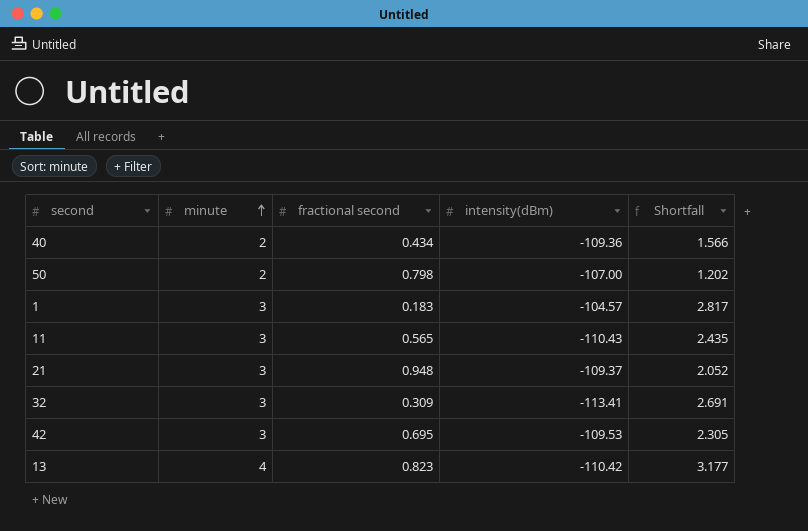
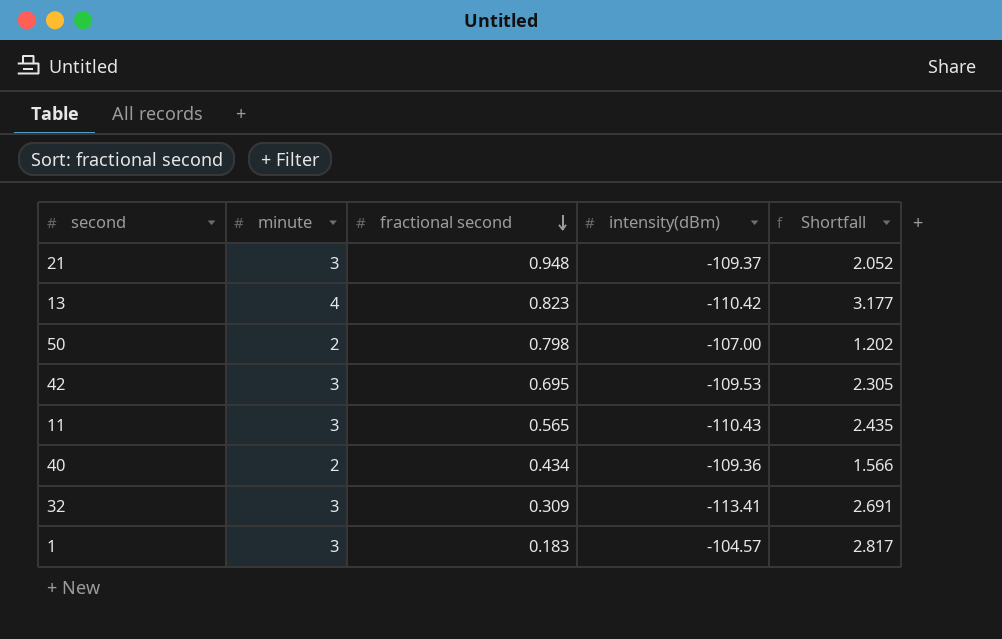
row order: minute ascending -> fractional second descending

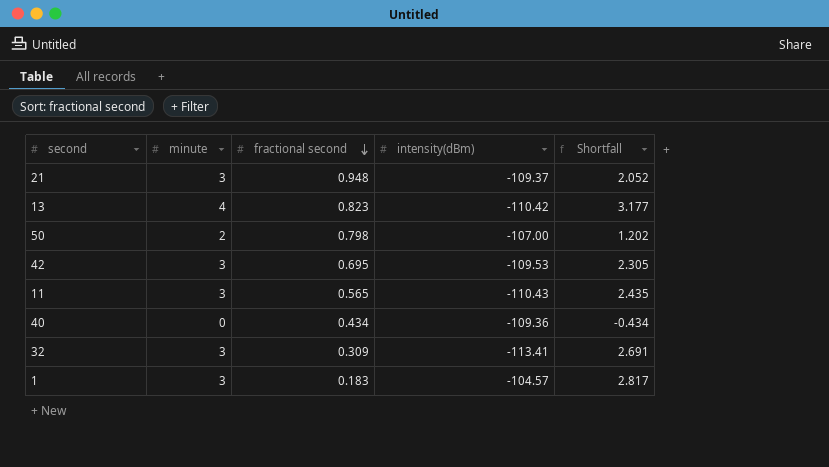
40 | minute: 2 -> 0
40 | Shortfall: 1.566 -> -0.434

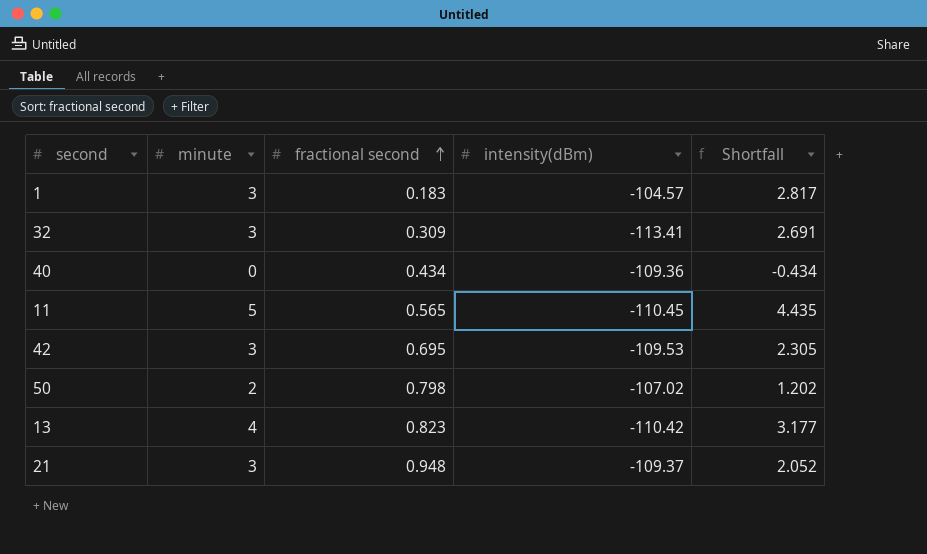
row order: fractional second descending -> fractional second ascending
11 | minute: 3 -> 5
11 | intensity(dBm): -110.43 -> -110.45
11 | Shortfall: 2.435 -> 4.435
50 | intensity(dBm): -107.00 -> -107.02

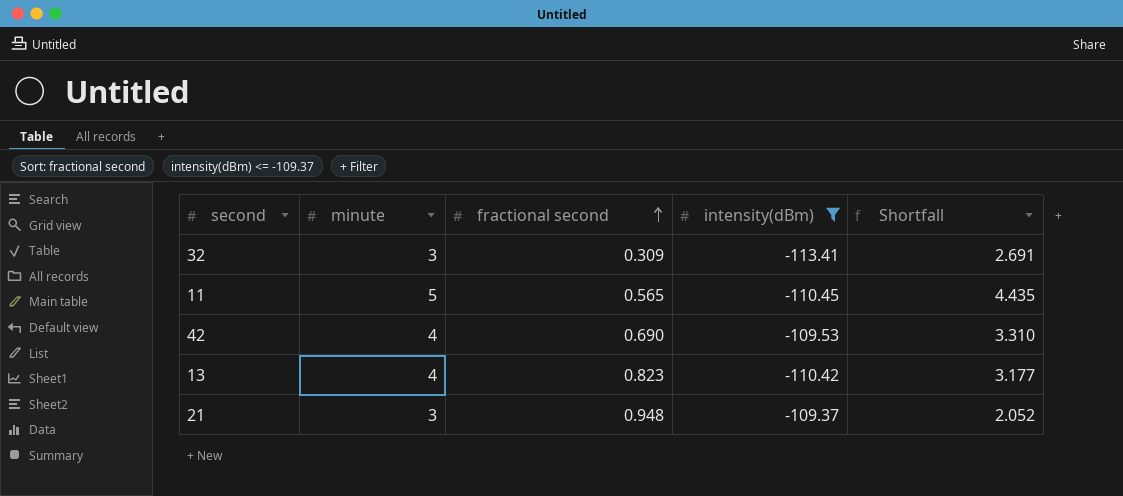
filter: none -> intensity(dBm) <= -109.37
42 | minute: 3 -> 4
42 | fractional second: 0.695 -> 0.690
42 | Shortfall: 2.305 -> 3.310

